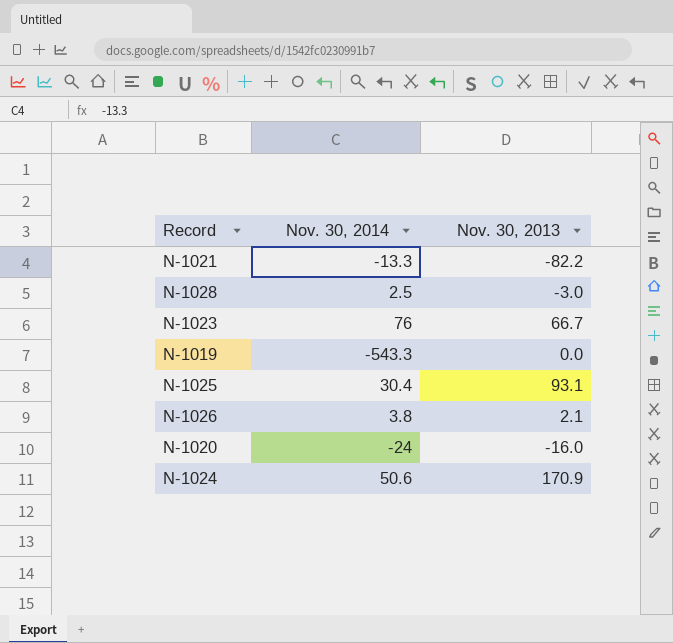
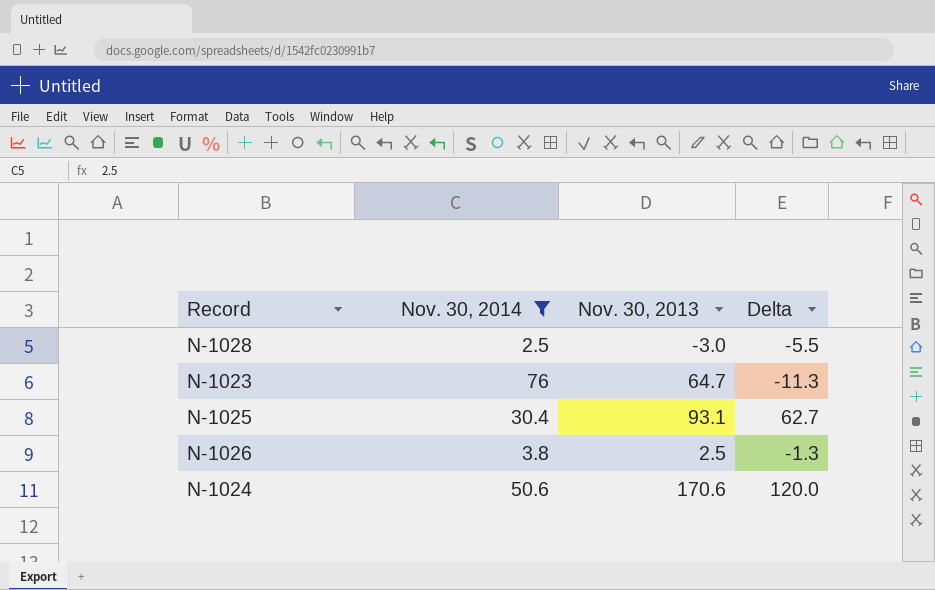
filter: none -> Nov. 30, 2014 >= 2.5
column Delta | formula: none -> [Nov. 30, 2013] - [Nov. 30, 2014]
N-1023 | Nov. 30, 2013: 66.7 -> 64.7
N-1026 | Nov. 30, 2013: 2.1 -> 2.5
N-1024 | Nov. 30, 2013: 170.9 -> 170.6

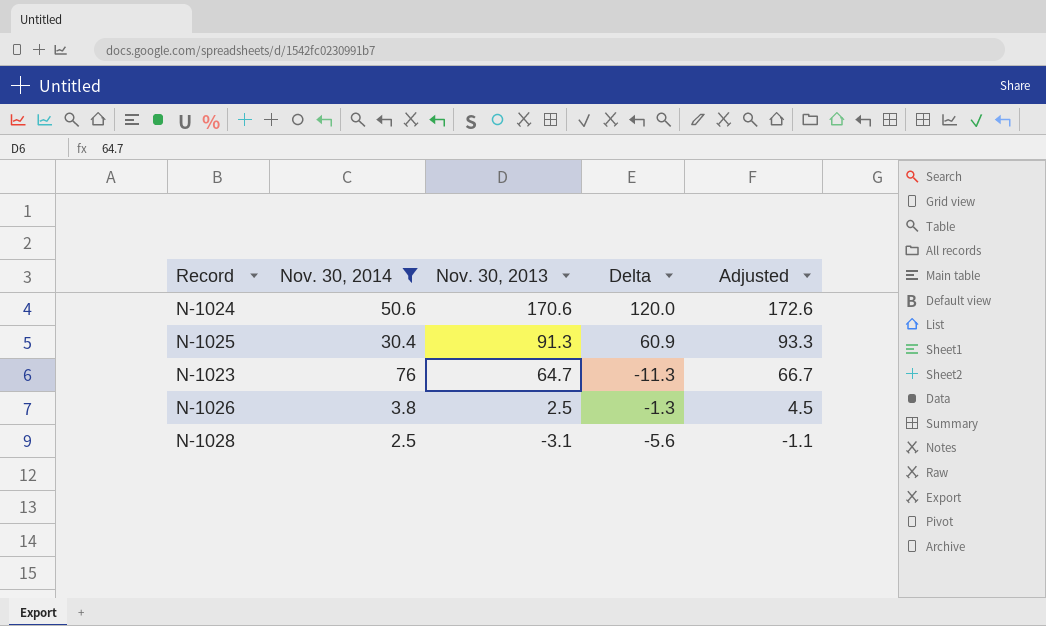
row order: none -> Nov. 30, 2013 descending
column Adjusted | formula: none -> [Nov. 30, 2013] + 2
N-1025 | Nov. 30, 2013: 93.1 -> 91.3
N-1025 | Delta: 62.7 -> 60.9
N-1028 | Nov. 30, 2013: -3.0 -> -3.1
N-1028 | Delta: -5.5 -> -5.6

